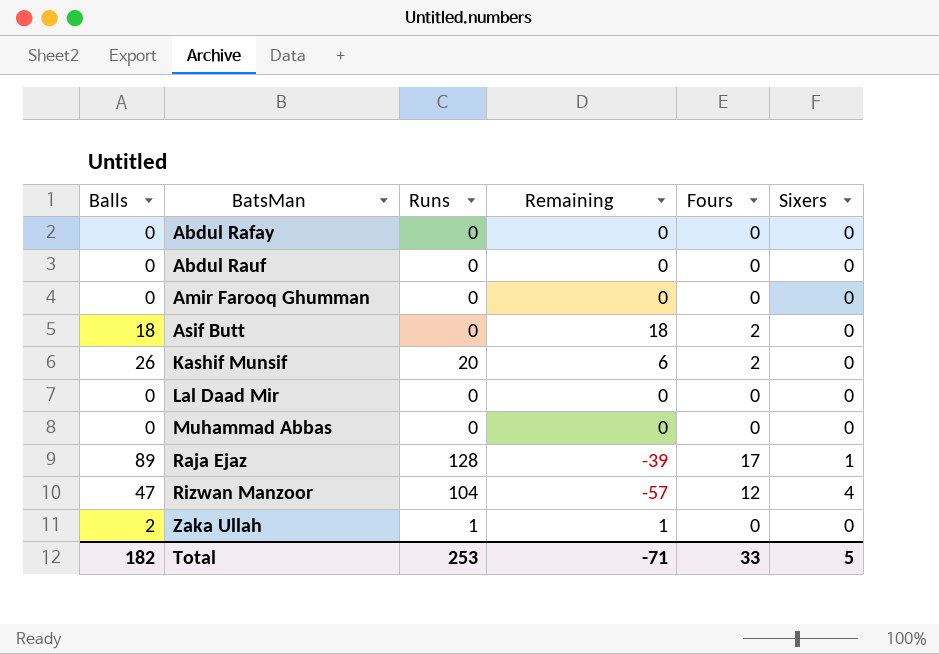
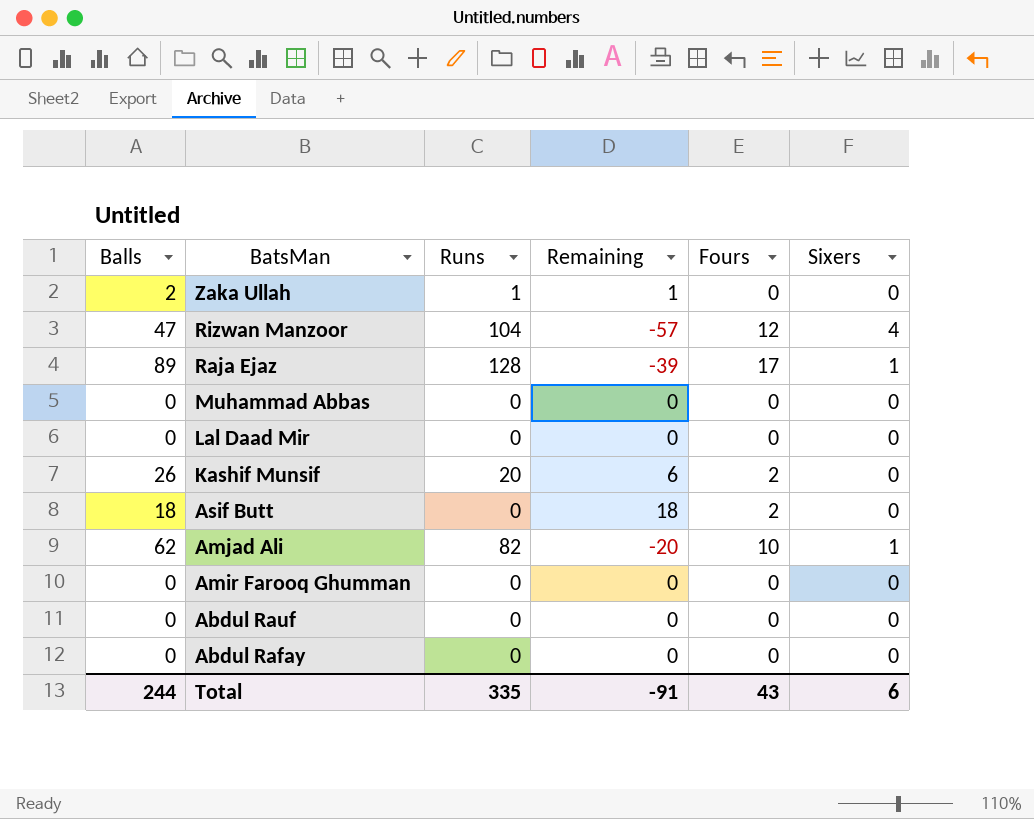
row order: BatsMan ascending -> BatsMan descending
row Amjad Ali: none -> 62 | 82 | -20 | 10 | 1
Total | Balls: 182 -> 244
Total | Runs: 253 -> 335
Total | Remaining: -71 -> -91
Total | Fours: 33 -> 43
Total | Sixers: 5 -> 6

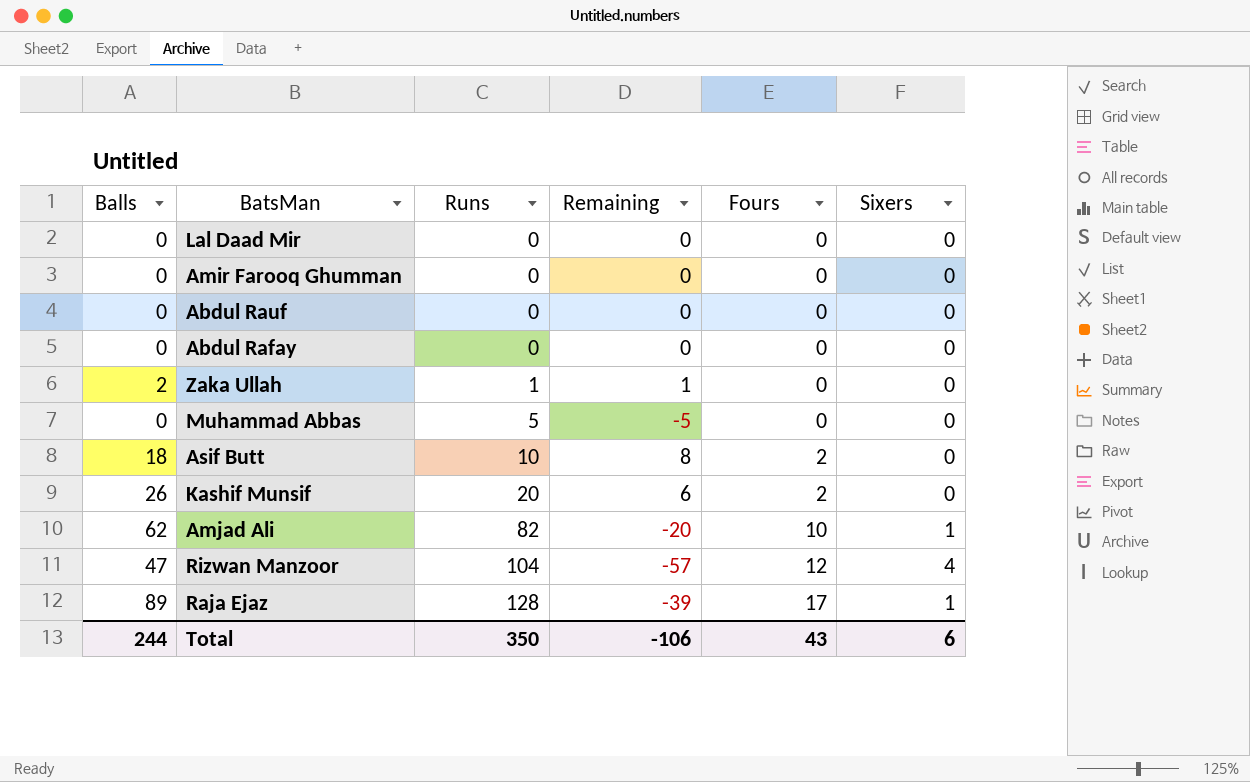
row order: BatsMan descending -> Runs ascending
Muhammad Abbas | Runs: 0 -> 5
Muhammad Abbas | Remaining: 0 -> -5
Asif Butt | Runs: 0 -> 10
Asif Butt | Remaining: 18 -> 8
Total | Runs: 335 -> 350
Total | Remaining: -91 -> -106

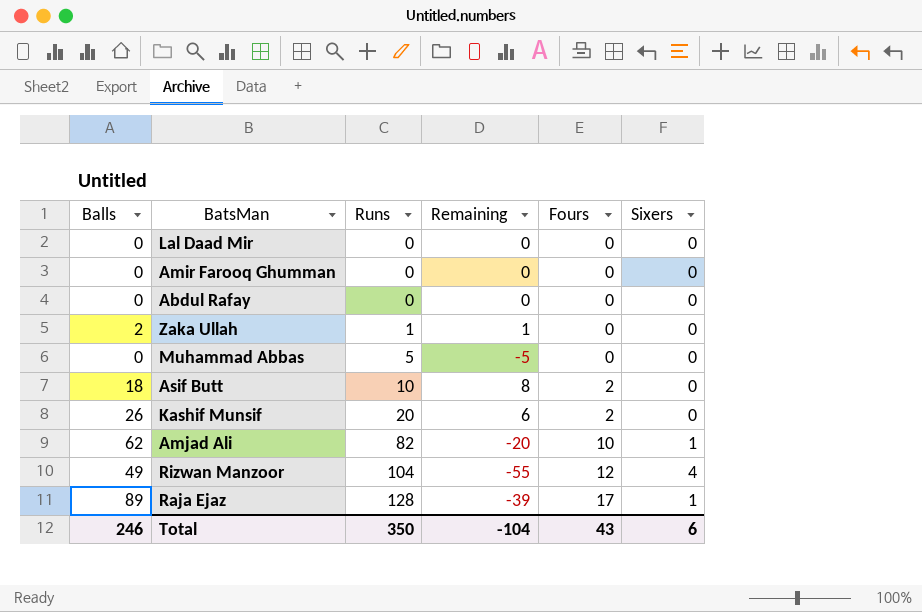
row Abdul Rauf: 0 | 0 | 0 | 0 | 0 -> none
Rizwan Manzoor | Balls: 47 -> 49
Rizwan Manzoor | Remaining: -57 -> -55
Total | Balls: 244 -> 246
Total | Remaining: -106 -> -104

